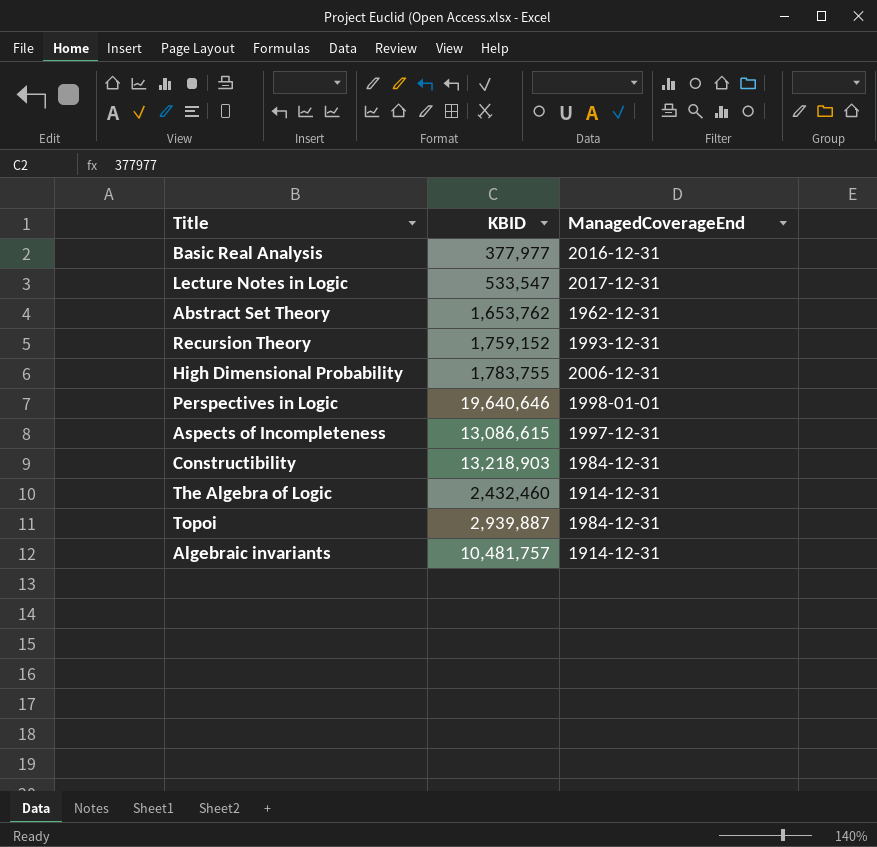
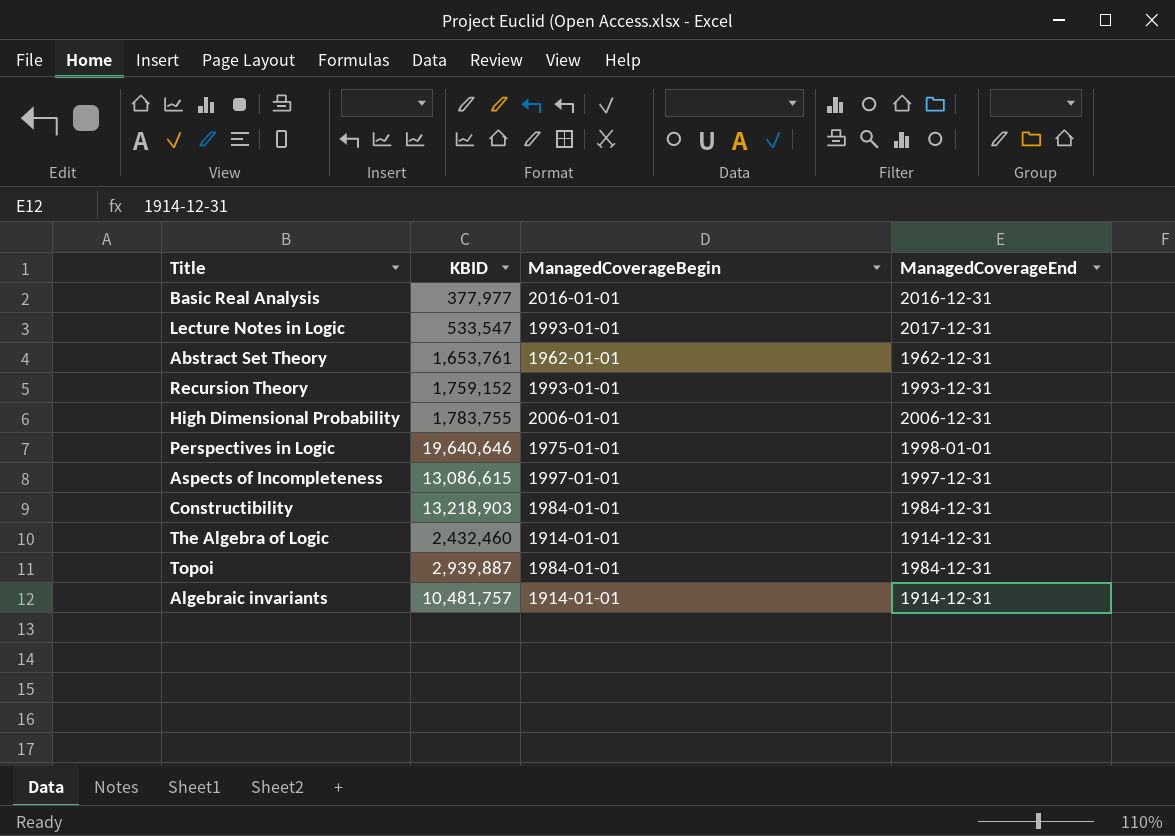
column ManagedCoverageBegin | position: none -> 3
Abstract Set Theory | KBID: 1,653,762 -> 1,653,761

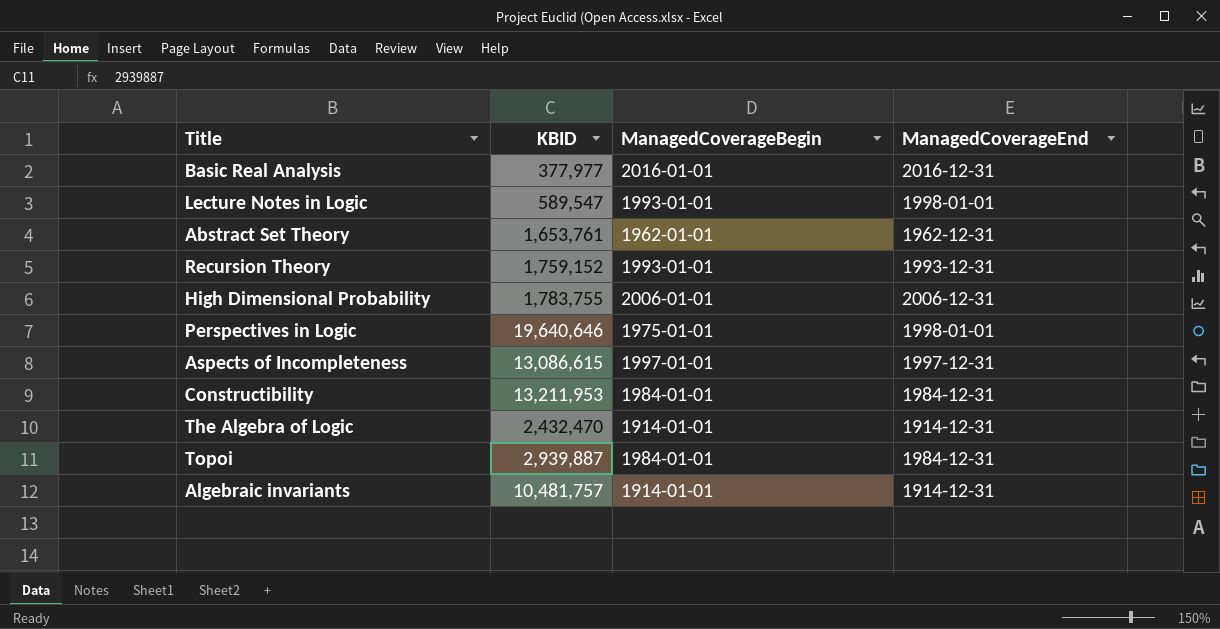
Lecture Notes in Logic | KBID: 533,547 -> 589,547
Lecture Notes in Logic | ManagedCoverageEnd: 2017-12-31 -> 1998-01-01
Constructibility | KBID: 13,218,903 -> 13,211,953
The Algebra of Logic | KBID: 2,432,460 -> 2,432,470

